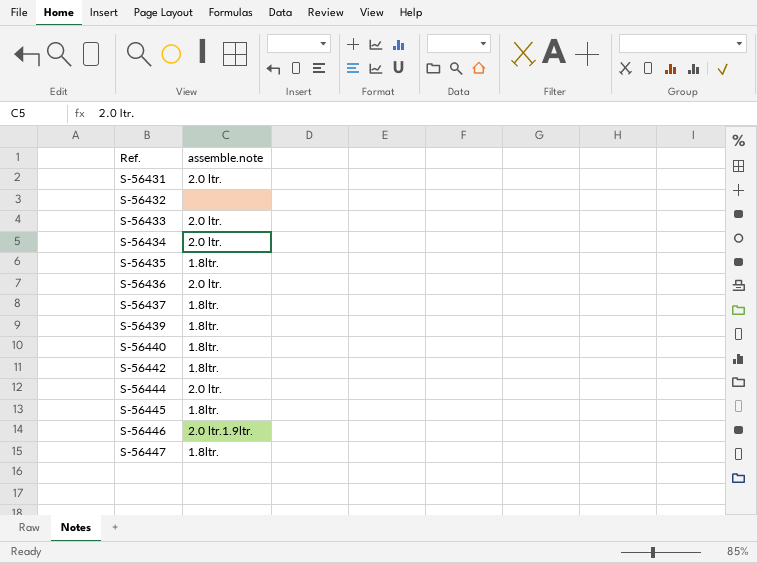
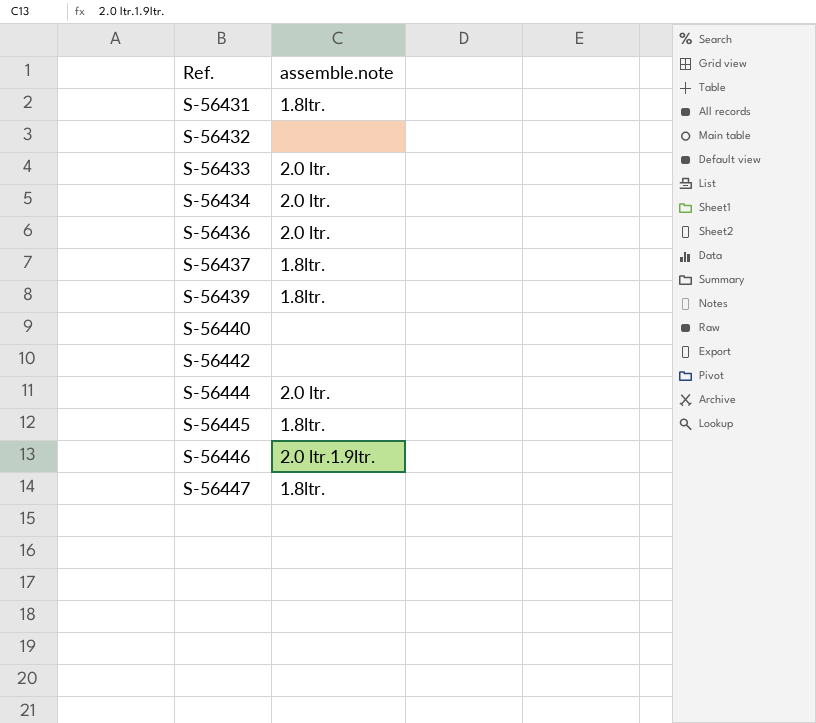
row S-56435: 1.8ltr. -> none
S-56431 | assemble.note: 2.0 ltr. -> 1.8ltr.
S-56440 | assemble.note: 1.8ltr. -> none
S-56442 | assemble.note: 1.8ltr. -> none

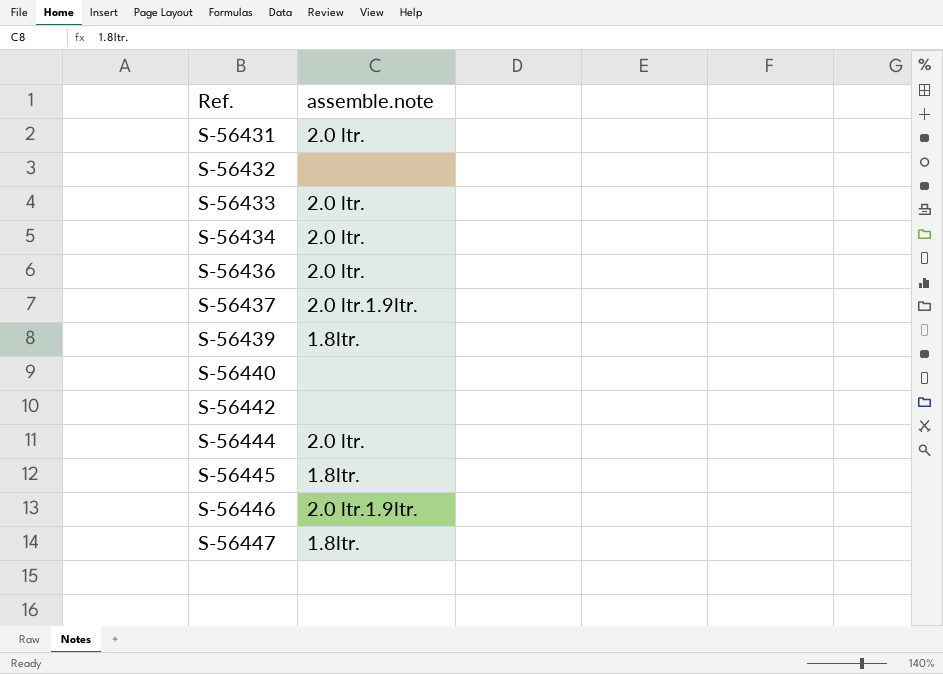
S-56431 | assemble.note: 1.8ltr. -> 2.0 ltr.
S-56437 | assemble.note: 1.8ltr. -> 2.0 ltr.1.9ltr.

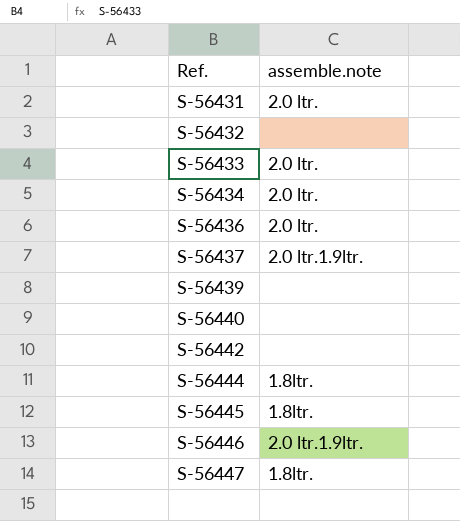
S-56439 | assemble.note: 1.8ltr. -> none
S-56444 | assemble.note: 2.0 ltr. -> 1.8ltr.

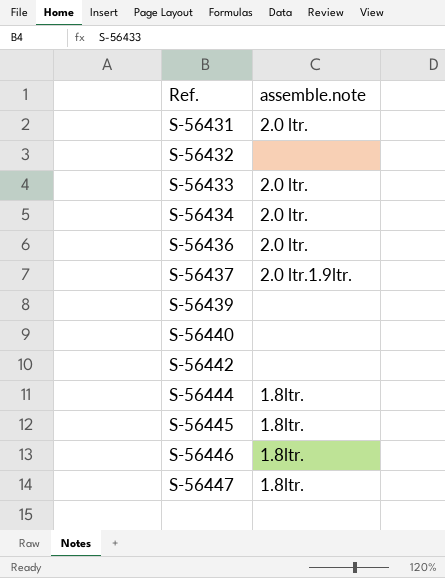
S-56446 | assemble.note: 2.0 ltr.1.9ltr. -> 1.8ltr.

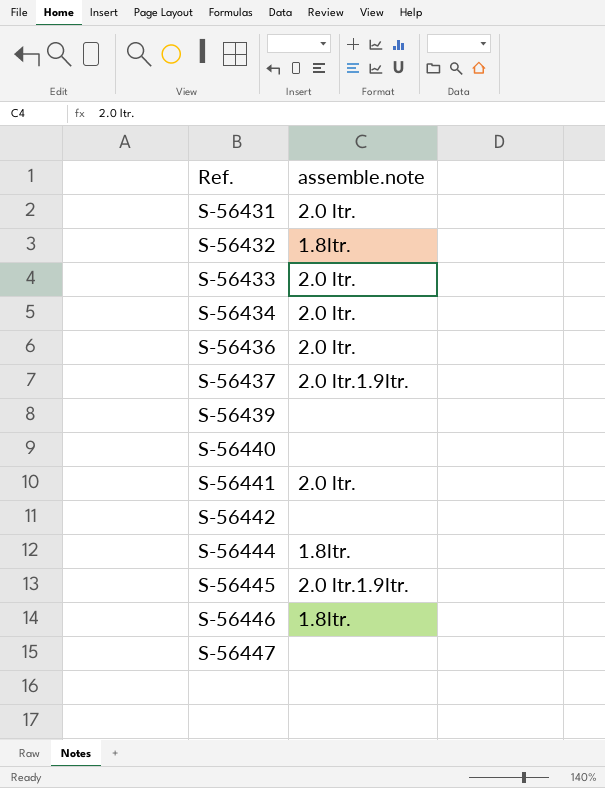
S-56432 | assemble.note: none -> 1.8ltr.
row S-56441: none -> 2.0 ltr.
S-56445 | assemble.note: 1.8ltr. -> 2.0 ltr.1.9ltr.
S-56447 | assemble.note: 1.8ltr. -> none

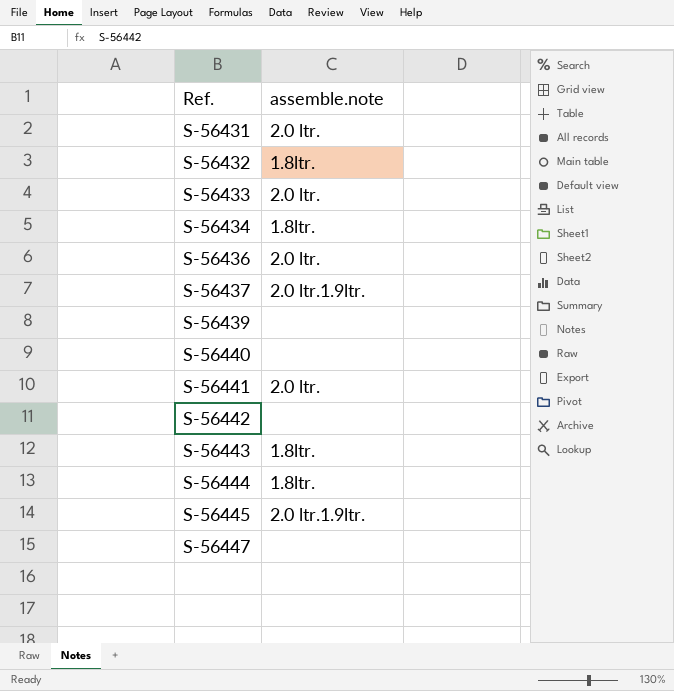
row S-56446: 1.8ltr. -> none
S-56434 | assemble.note: 2.0 ltr. -> 1.8ltr.
row S-56443: none -> 1.8ltr.

